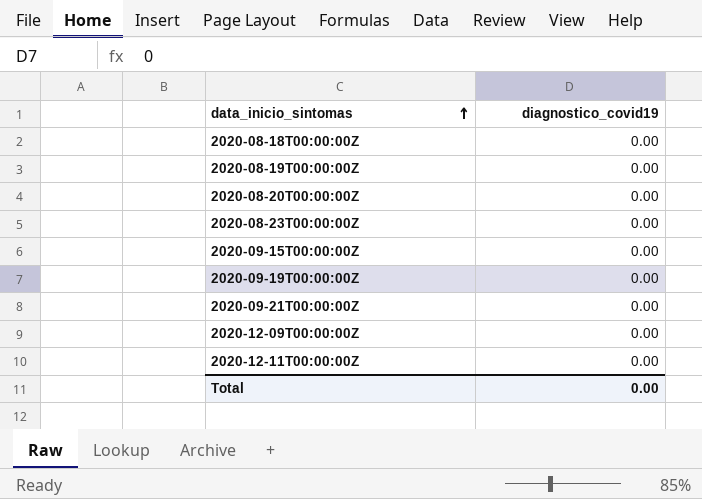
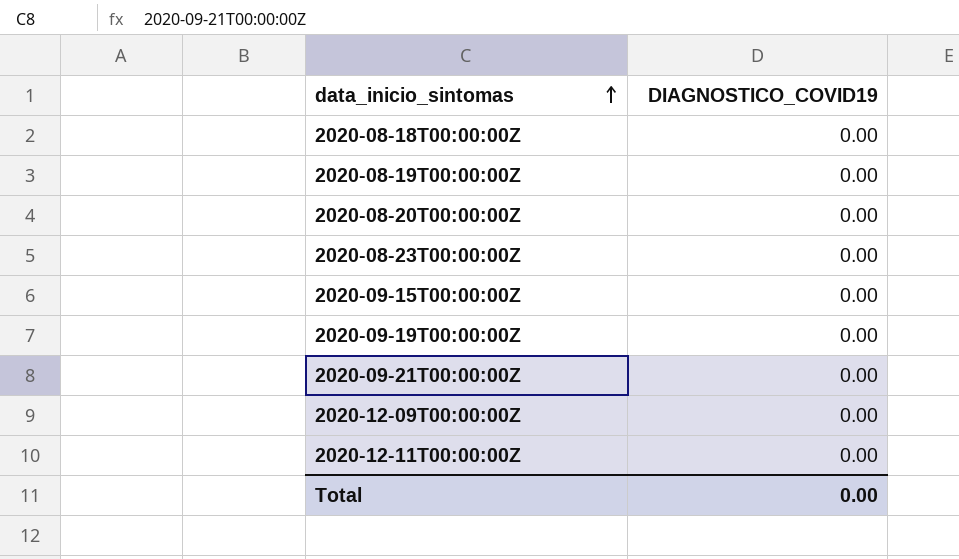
column name: diagnostico_covid19 -> DIAGNOSTICO_COVID19

